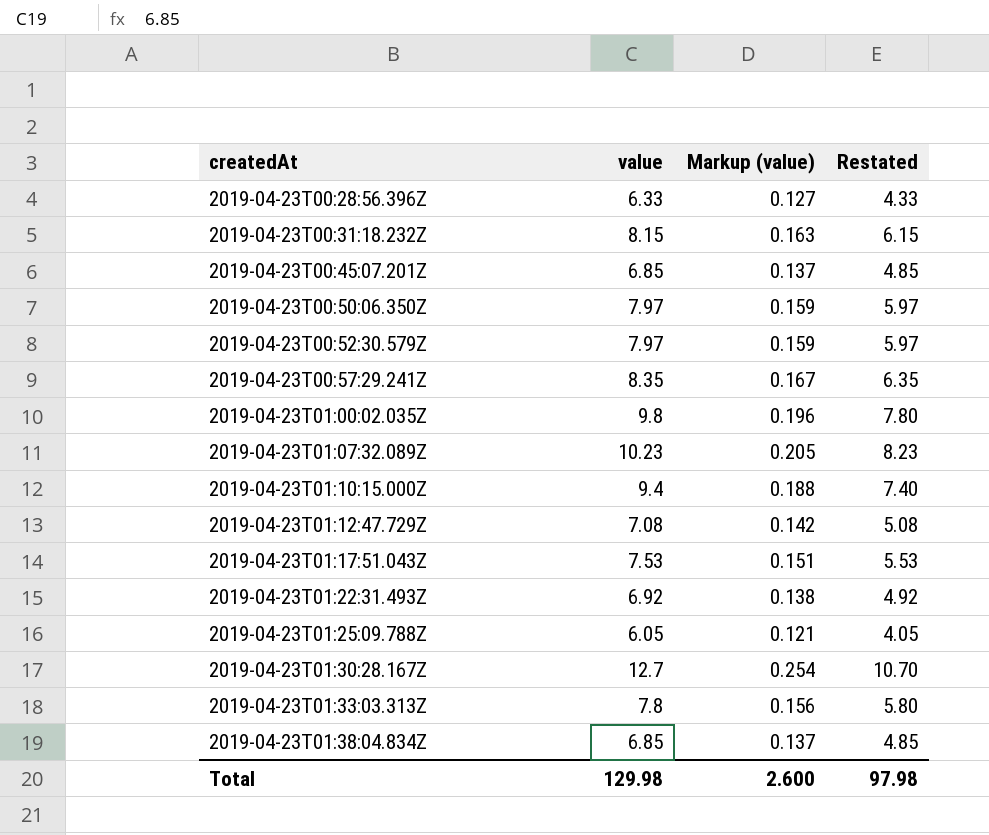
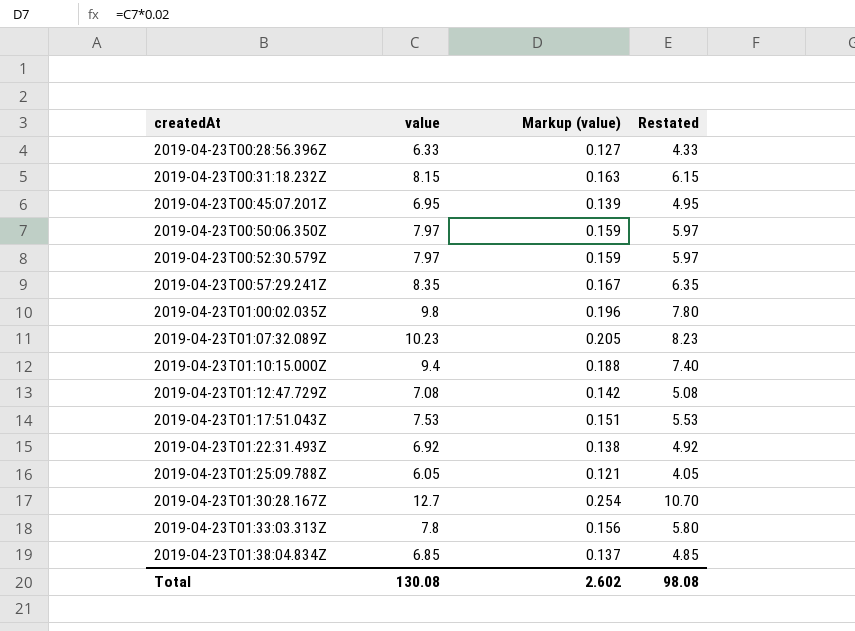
2019-04-23T00:45:07.201Z | value: 6.85 -> 6.95
2019-04-23T00:45:07.201Z | Markup (value): 0.137 -> 0.139
2019-04-23T00:45:07.201Z | Restated: 4.85 -> 4.95
Total | value: 129.98 -> 130.08
Total | Markup (value): 2.600 -> 2.602
Total | Restated: 97.98 -> 98.08

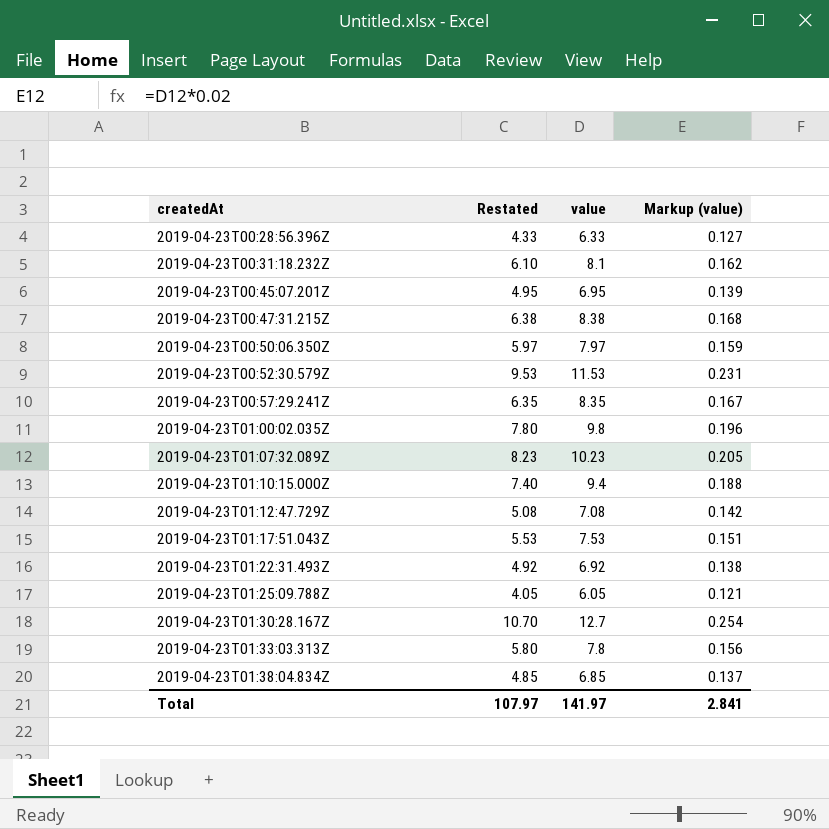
column Restated | position: 4 -> 2
2019-04-23T00:31:18.232Z | Restated: 6.15 -> 6.10
2019-04-23T00:31:18.232Z | value: 8.15 -> 8.1
2019-04-23T00:31:18.232Z | Markup (value): 0.163 -> 0.162
row 2019-04-23T00:47:31.215Z: none -> 6.38 | 8.38 | 0.168
2019-04-23T00:52:30.579Z | Restated: 5.97 -> 9.53
2019-04-23T00:52:30.579Z | value: 7.97 -> 11.53
2019-04-23T00:52:30.579Z | Markup (value): 0.159 -> 0.231
Total | Restated: 98.08 -> 107.97
Total | value: 130.08 -> 141.97
Total | Markup (value): 2.602 -> 2.841

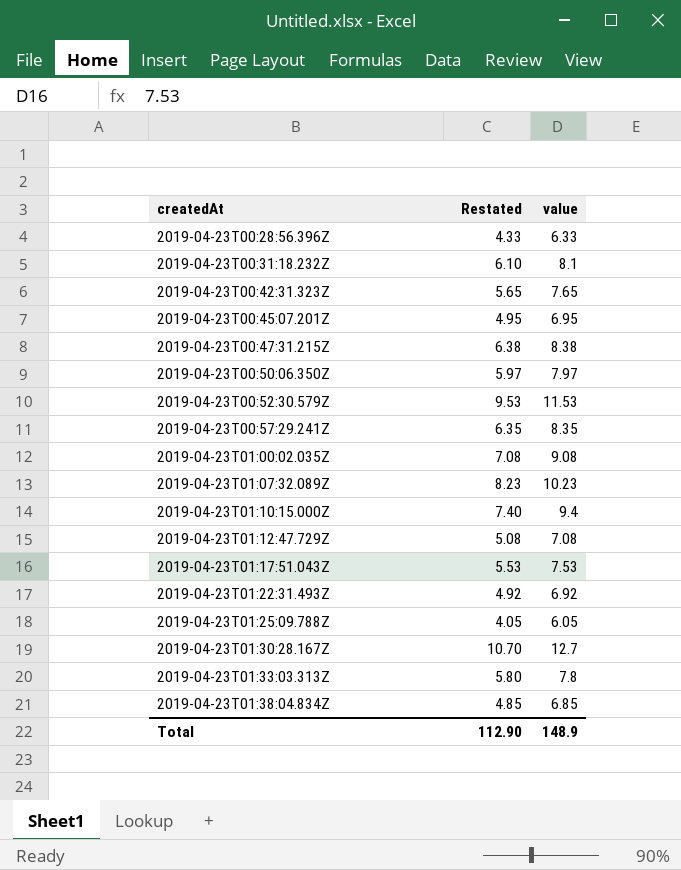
column Markup (value) | formula: [value] * 0.02 -> none
row 2019-04-23T00:42:31.323Z: none -> 5.65 | 7.65
2019-04-23T01:00:02.035Z | Restated: 7.80 -> 7.08
2019-04-23T01:00:02.035Z | value: 9.8 -> 9.08
Total | Restated: 107.97 -> 112.90
Total | value: 141.97 -> 148.9

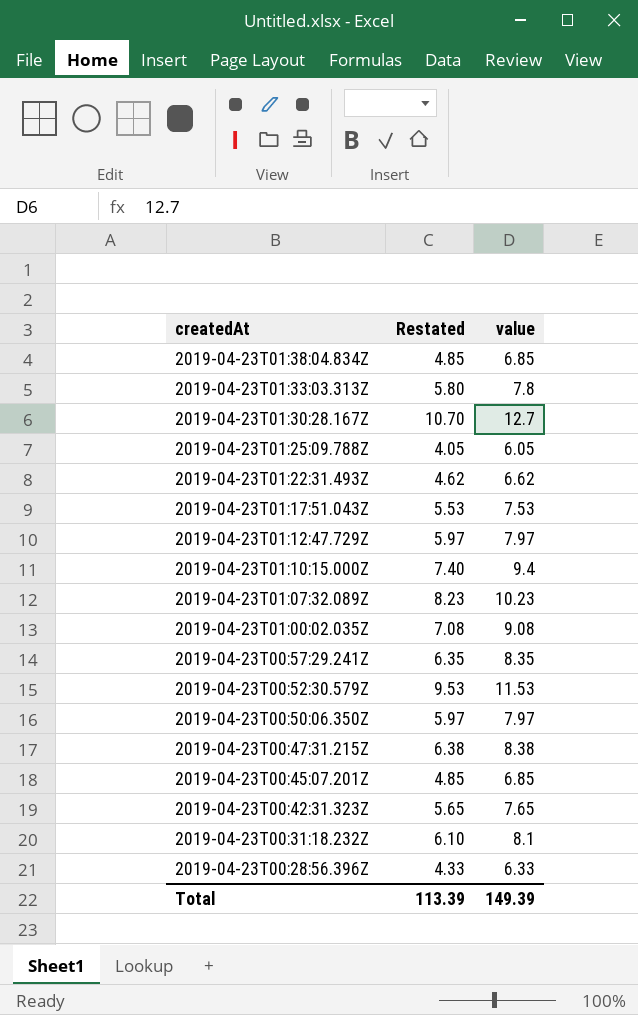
row order: createdAt ascending -> createdAt descending
2019-04-23T01:22:31.493Z | Restated: 4.92 -> 4.62
2019-04-23T01:22:31.493Z | value: 6.92 -> 6.62
2019-04-23T01:12:47.729Z | Restated: 5.08 -> 5.97
2019-04-23T01:12:47.729Z | value: 7.08 -> 7.97
2019-04-23T00:45:07.201Z | Restated: 4.95 -> 4.85
2019-04-23T00:45:07.201Z | value: 6.95 -> 6.85
Total | Restated: 112.90 -> 113.39
Total | value: 148.9 -> 149.39

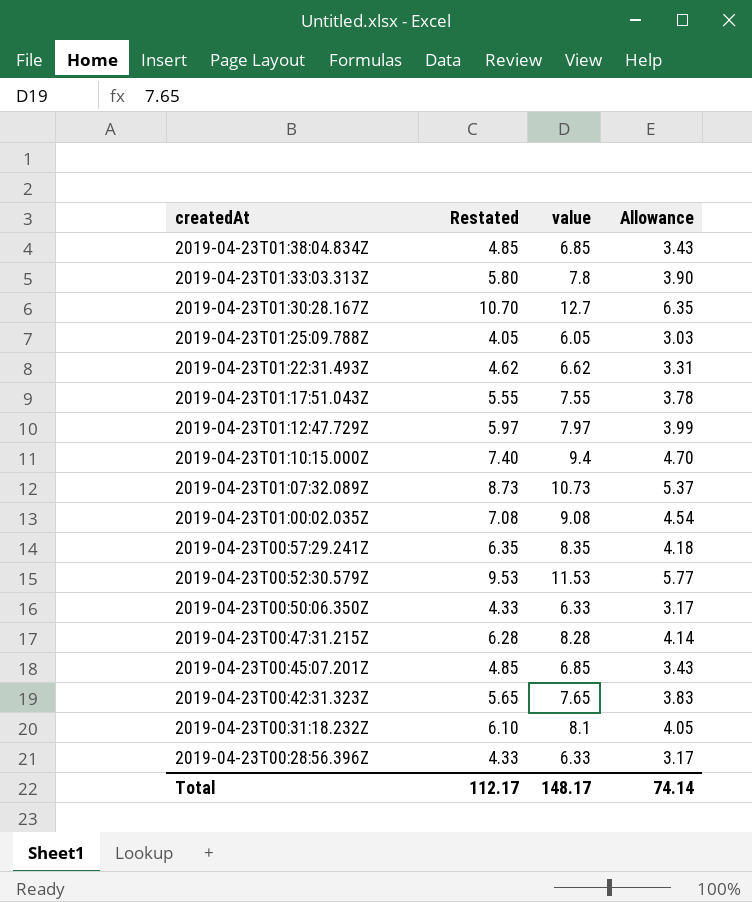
column Allowance | formula: none -> [value] * 0.5
2019-04-23T01:17:51.043Z | Restated: 5.53 -> 5.55
2019-04-23T01:17:51.043Z | value: 7.53 -> 7.55
2019-04-23T01:07:32.089Z | Restated: 8.23 -> 8.73
2019-04-23T01:07:32.089Z | value: 10.23 -> 10.73
2019-04-23T00:50:06.350Z | Restated: 5.97 -> 4.33
2019-04-23T00:50:06.350Z | value: 7.97 -> 6.33
2019-04-23T00:47:31.215Z | Restated: 6.38 -> 6.28
2019-04-23T00:47:31.215Z | value: 8.38 -> 8.28
Total | Restated: 113.39 -> 112.17
Total | value: 149.39 -> 148.17

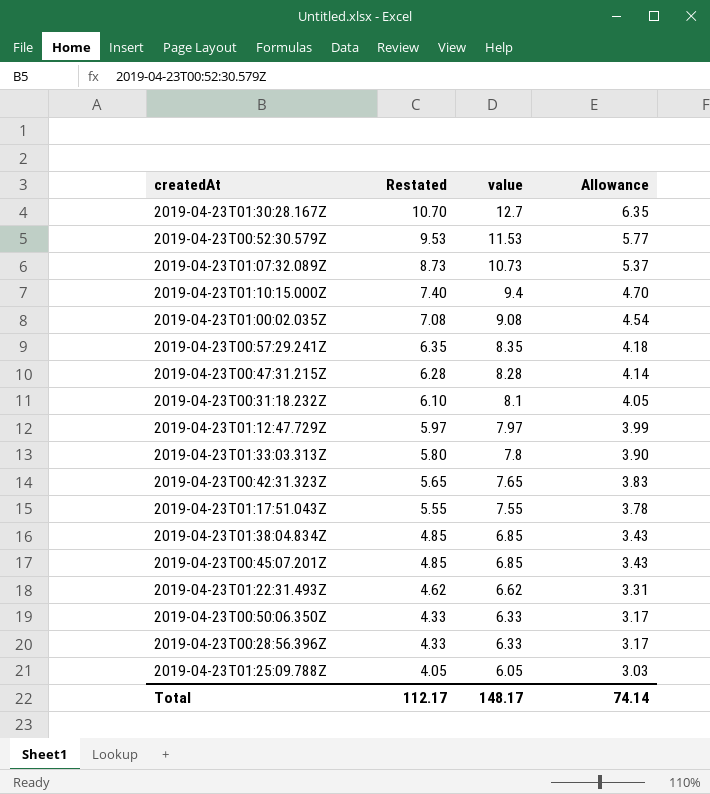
row order: createdAt descending -> Restated descending

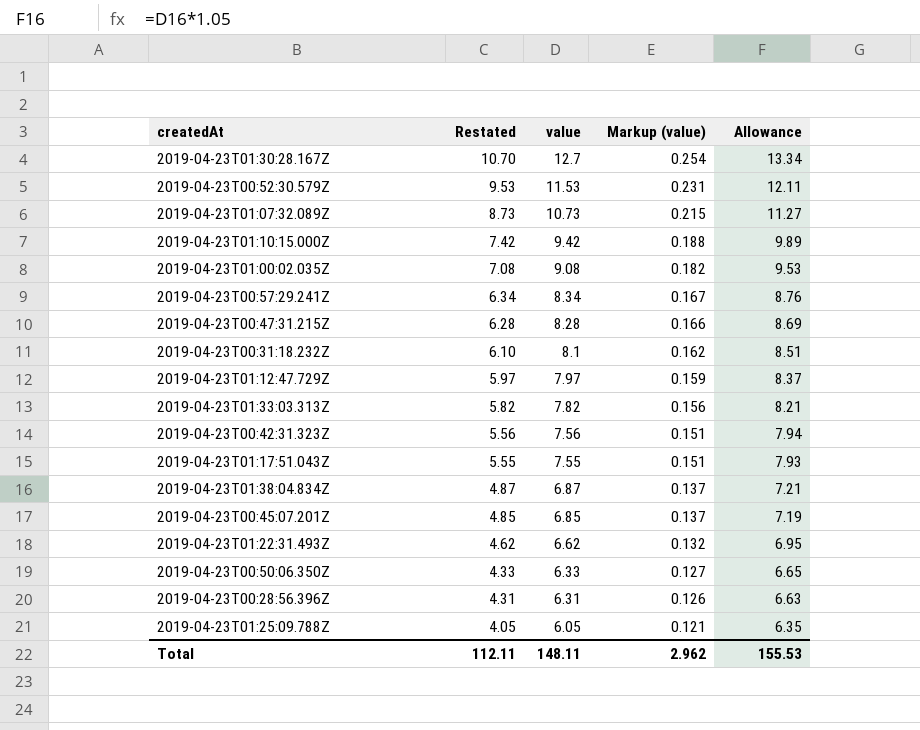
column Markup (value) | formula: none -> [value] * 0.02
column Allowance | formula: [value] * 0.5 -> [value] * 1.05
2019-04-23T01:10:15.000Z | Restated: 7.40 -> 7.42
2019-04-23T01:10:15.000Z | value: 9.4 -> 9.42
2019-04-23T00:57:29.241Z | Restated: 6.35 -> 6.34
2019-04-23T00:57:29.241Z | value: 8.35 -> 8.34
2019-04-23T01:33:03.313Z | Restated: 5.80 -> 5.82
2019-04-23T01:33:03.313Z | value: 7.8 -> 7.82
2019-04-23T00:42:31.323Z | Restated: 5.65 -> 5.56
2019-04-23T00:42:31.323Z | value: 7.65 -> 7.56
2019-04-23T01:38:04.834Z | Restated: 4.85 -> 4.87
2019-04-23T01:38:04.834Z | value: 6.85 -> 6.87
2019-04-23T00:28:56.396Z | Restated: 4.33 -> 4.31
2019-04-23T00:28:56.396Z | value: 6.33 -> 6.31
Total | Restated: 112.17 -> 112.11
Total | value: 148.17 -> 148.11
Total | Allowance: 74.14 -> 155.53

